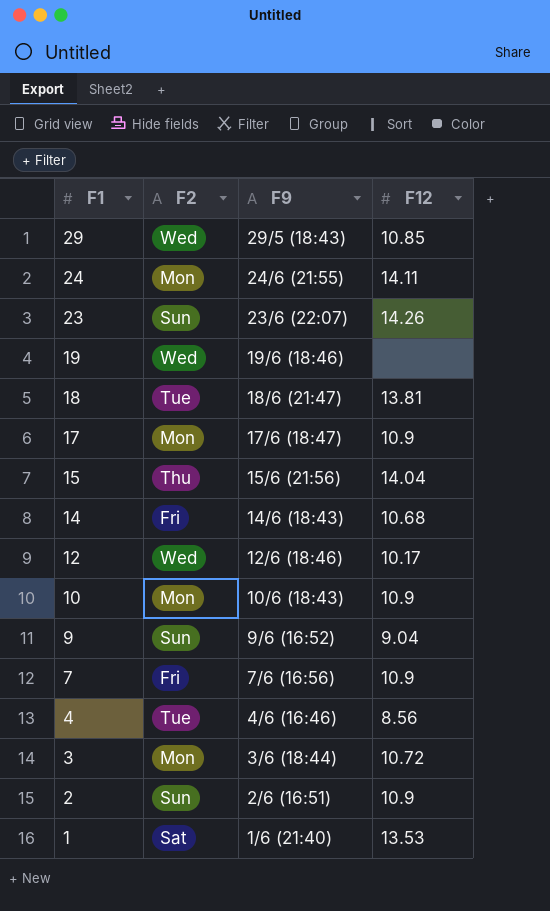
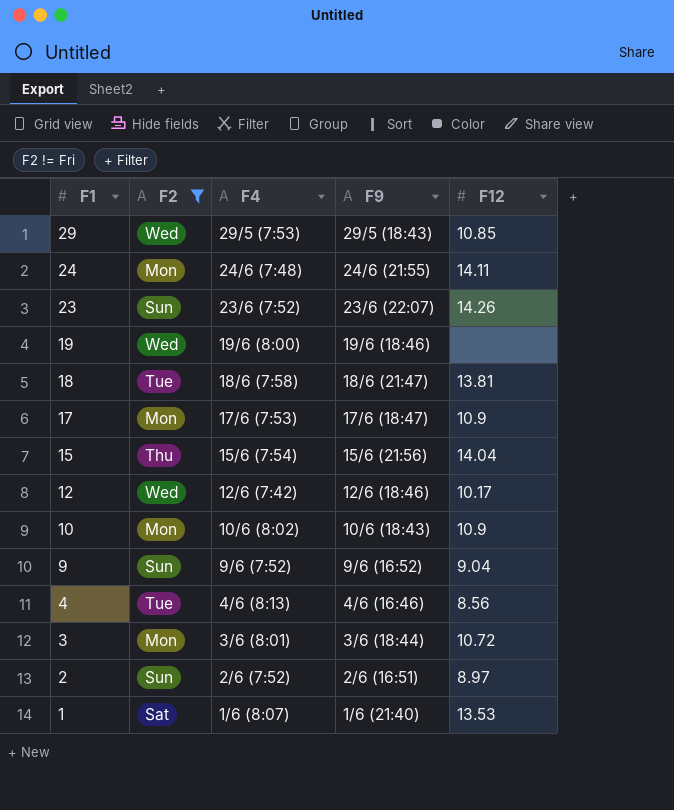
filter: none -> F2 != Fri
column F4 | position: none -> 3
2 | F12: 10.9 -> 8.97

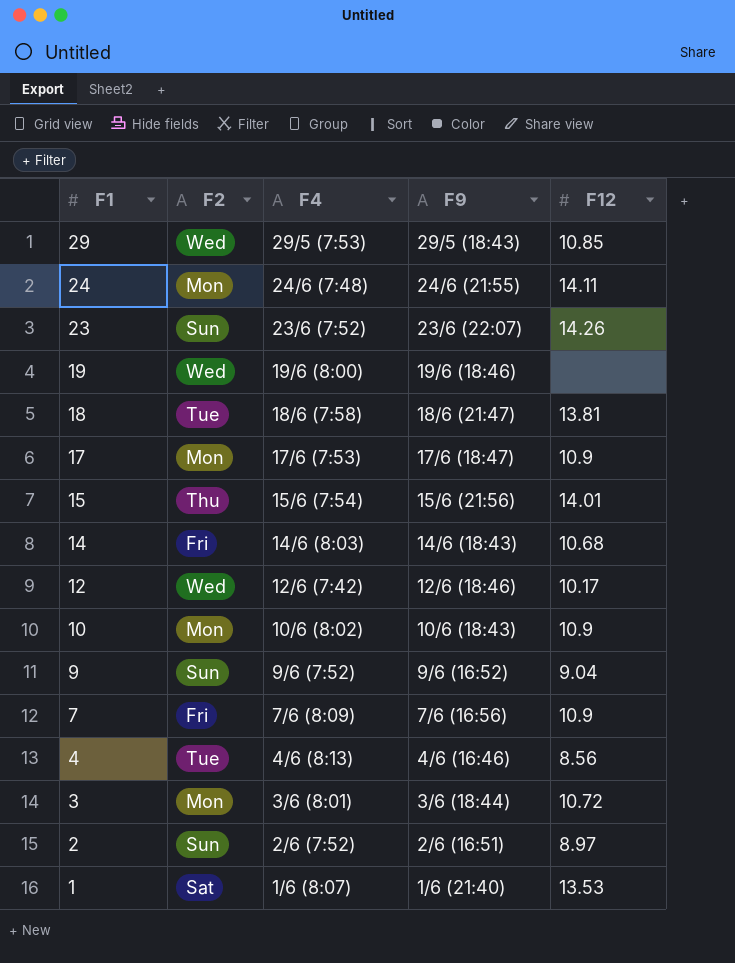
filter: F2 != Fri -> none
15 | F12: 14.04 -> 14.01

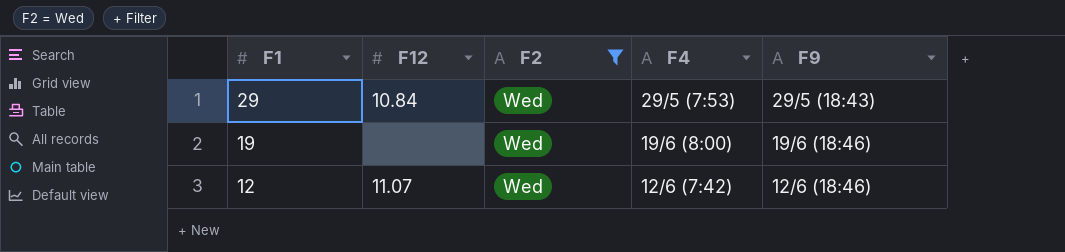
filter: none -> F2 = Wed
column F12 | position: 5 -> 2
29 | F12: 10.85 -> 10.84
12 | F12: 10.17 -> 11.07

